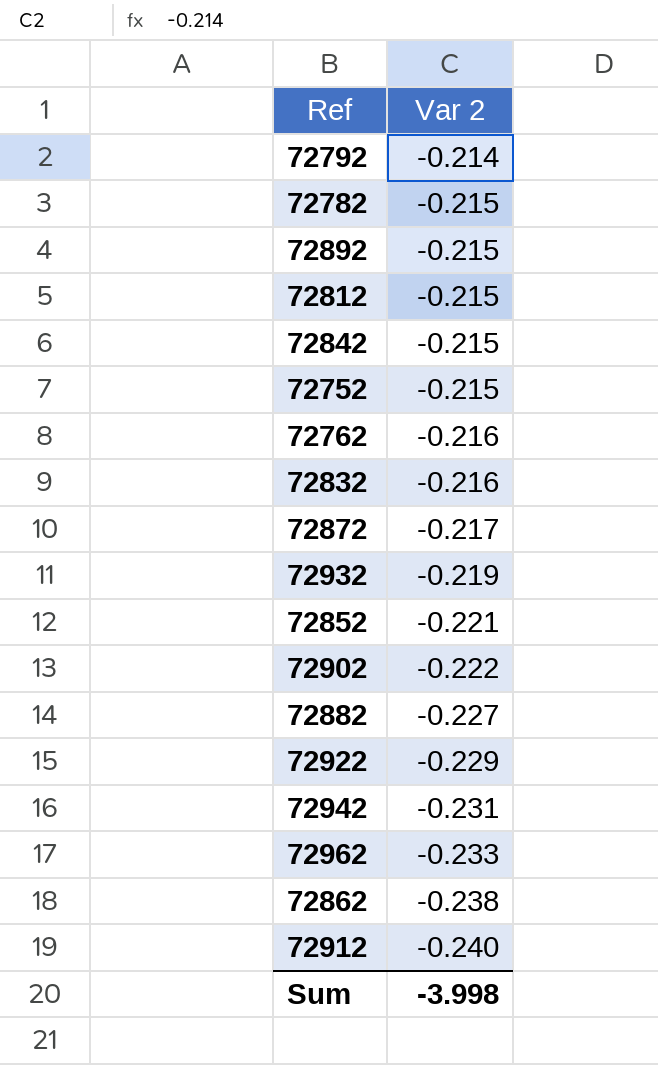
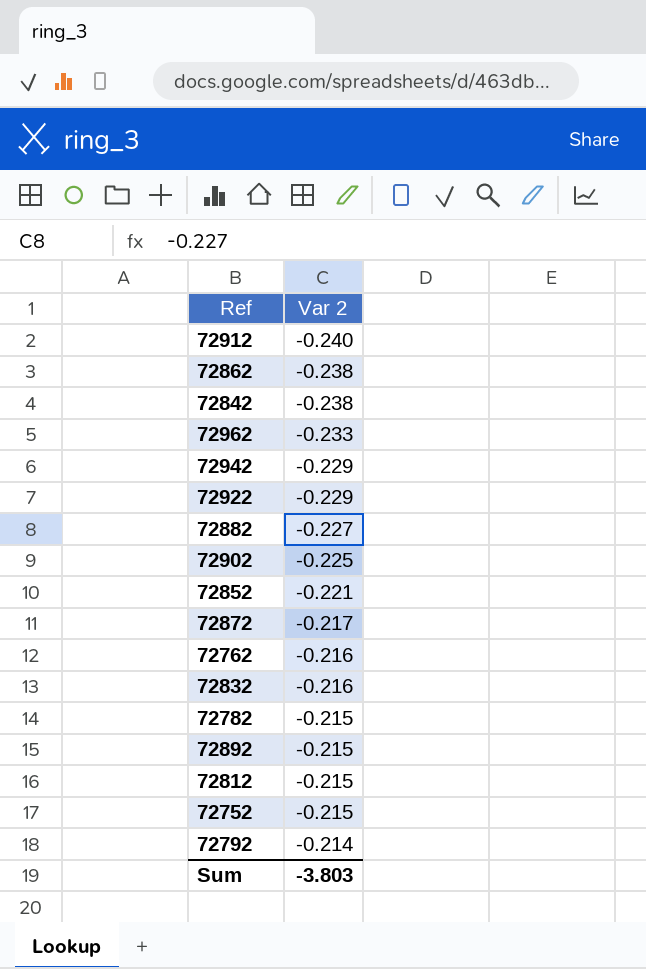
row order: Var 2 descending -> Var 2 ascending
row 72932: -0.219 -> none
72842 | Var 2: -0.215 -> -0.238
72942 | Var 2: -0.231 -> -0.229
72902 | Var 2: -0.222 -> -0.225
Sum | Var 2: -3.998 -> -3.803

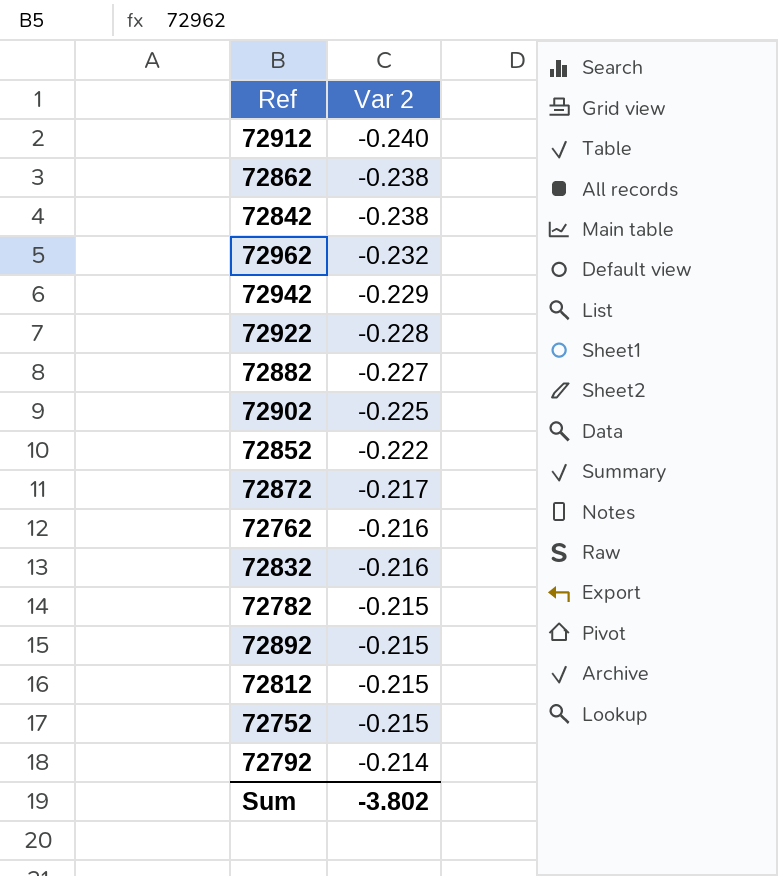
72962 | Var 2: -0.233 -> -0.232
72922 | Var 2: -0.229 -> -0.228
72852 | Var 2: -0.221 -> -0.222
Sum | Var 2: -3.803 -> -3.802

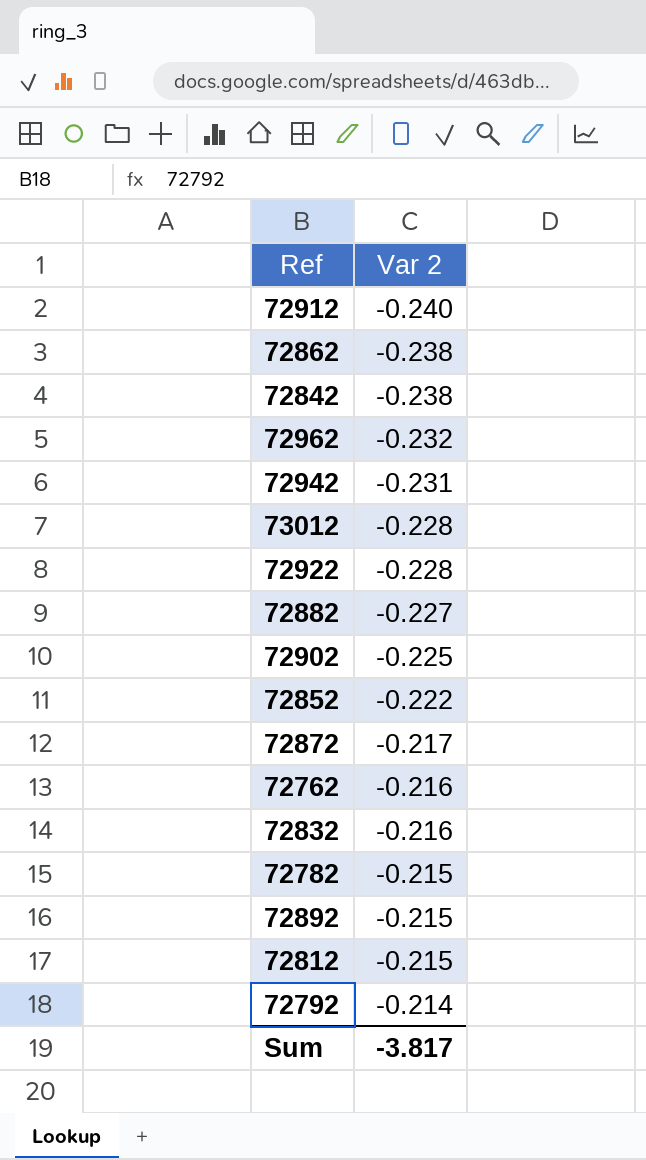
row 72752: -0.215 -> none
72942 | Var 2: -0.229 -> -0.231
row 73012: none -> -0.228
Sum | Var 2: -3.802 -> -3.817

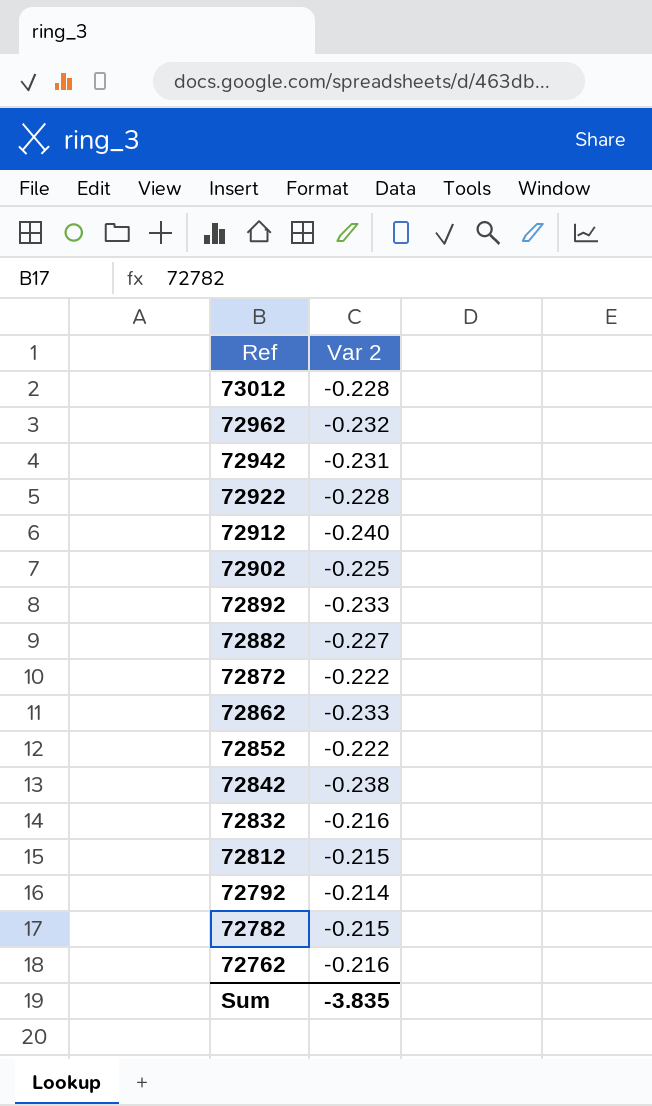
row order: Var 2 ascending -> Ref descending
72892 | Var 2: -0.215 -> -0.233
72872 | Var 2: -0.217 -> -0.222
72862 | Var 2: -0.238 -> -0.233
Sum | Var 2: -3.817 -> -3.835

